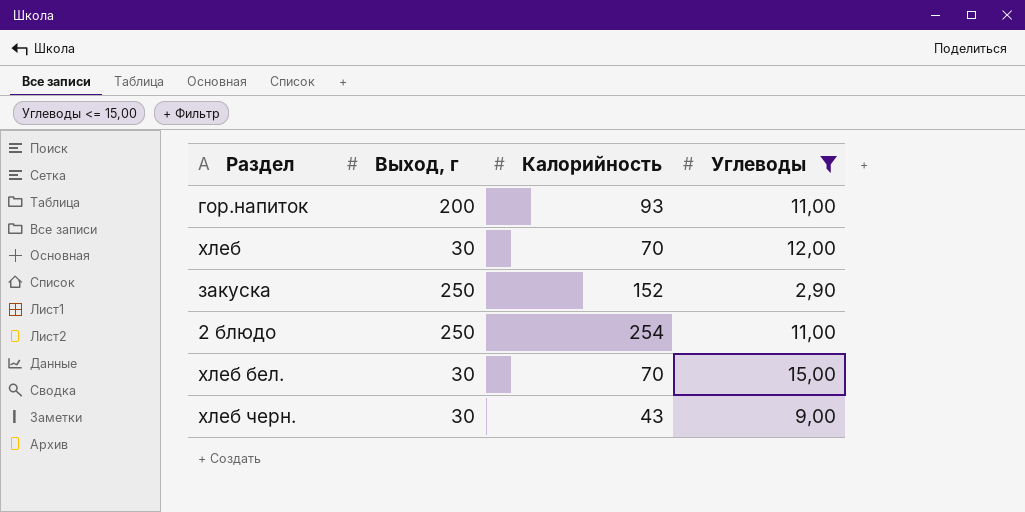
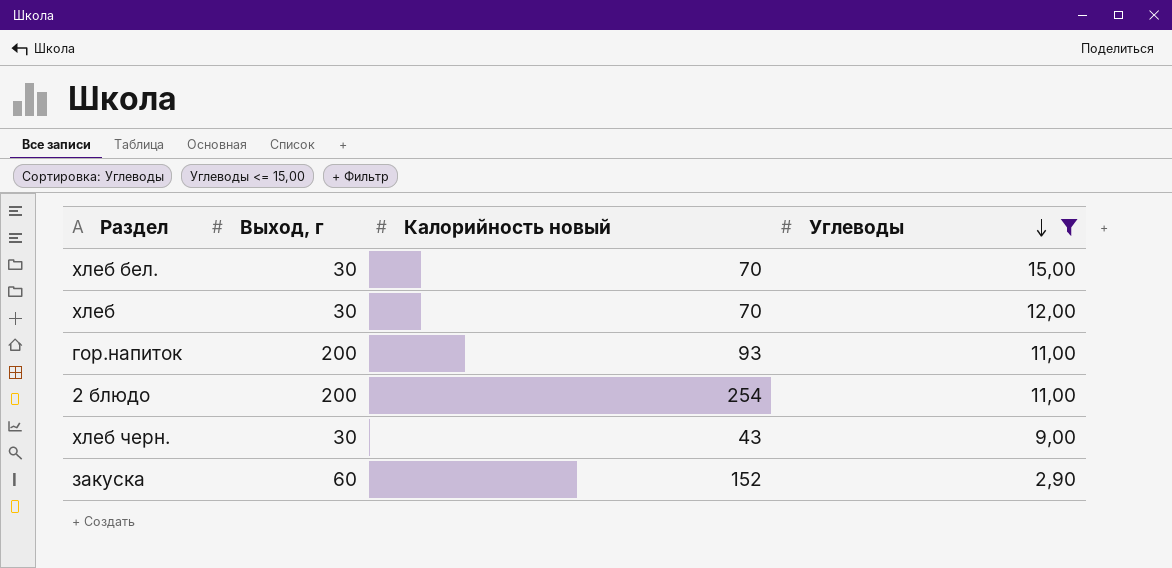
row order: none -> Углеводы descending
column name: Калорийность -> Калорийность новый
2 блюдо | Выход, г: 250 -> 200
закуска | Выход, г: 250 -> 60

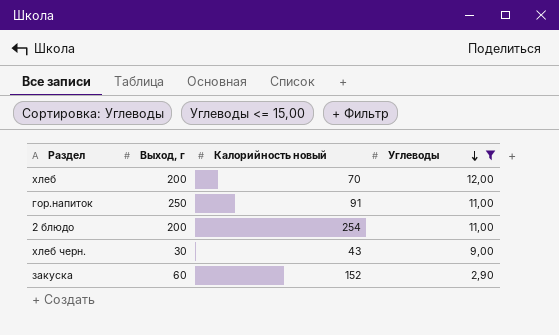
row хлеб бел.: 30 | 70 | 15,00 -> none
хлеб | Выход, г: 30 -> 200
гор.напиток | Выход, г: 200 -> 250
гор.напиток | Калорийность новый: 93 -> 91

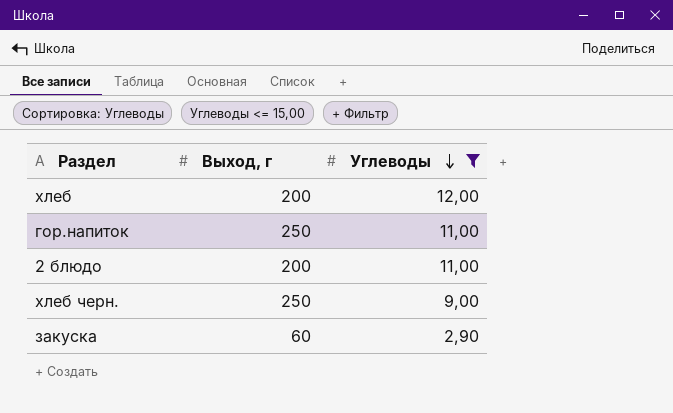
column Калорийность новый | position: 3 -> none
хлеб черн. | Выход, г: 30 -> 250

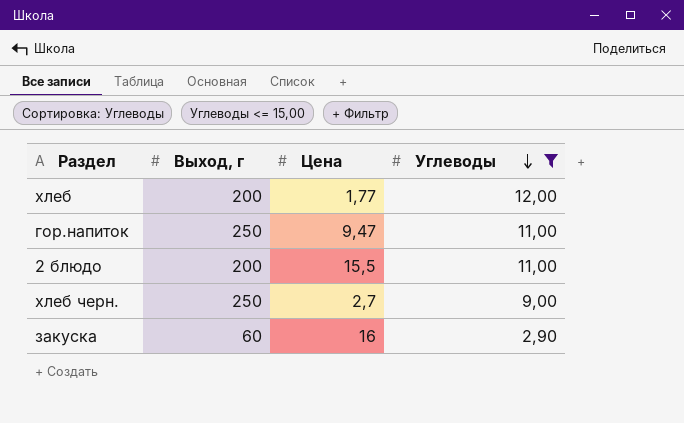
column Цена | position: none -> 3

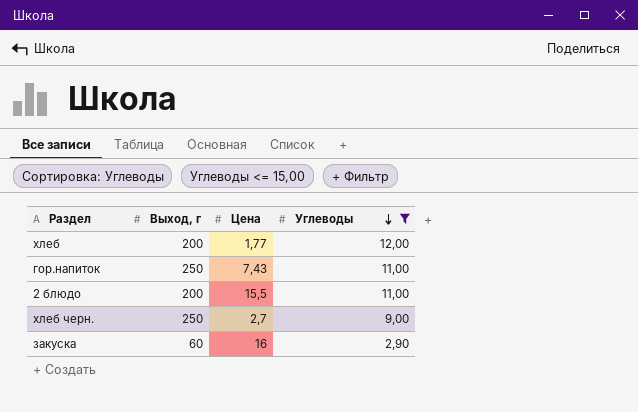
гор.напиток | Цена: 9,47 -> 7,43

